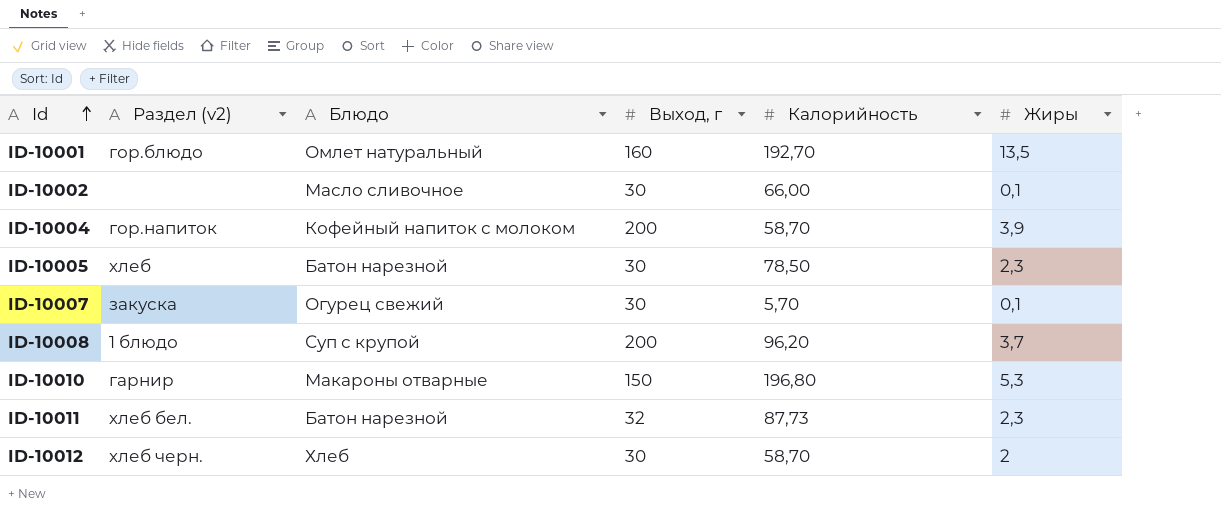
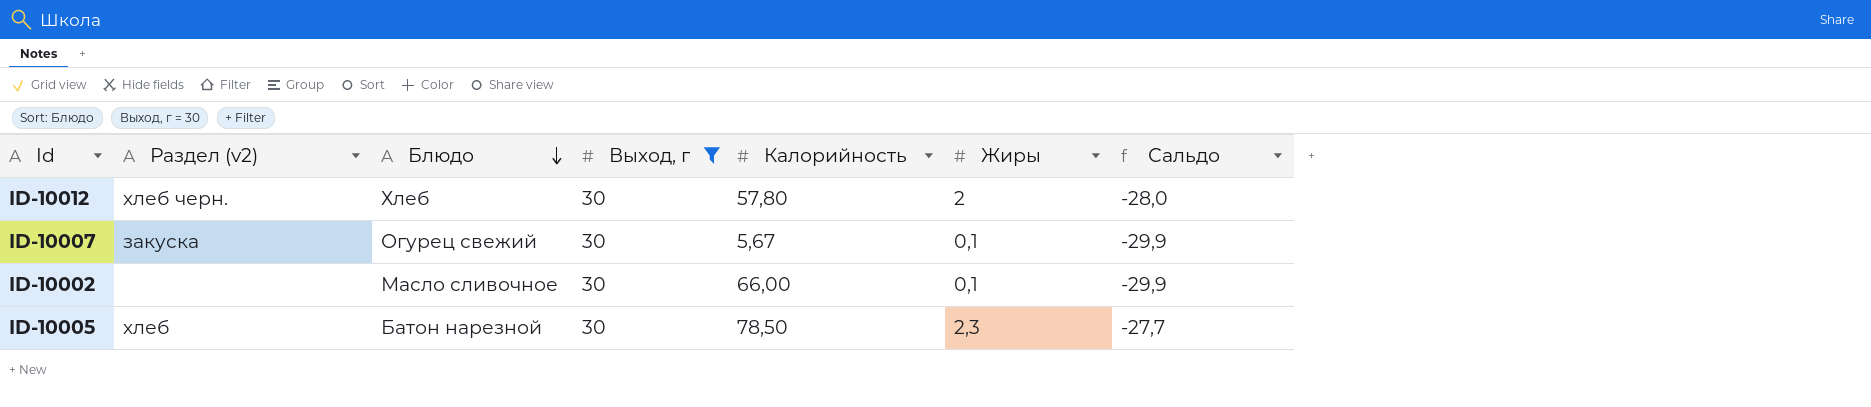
filter: none -> Выход, г = 30
row order: Id ascending -> Блюдо descending
column Сальдо | formula: none -> [Жиры] - [Выход, г]
ID-10012 | Калорийность: 58,70 -> 57,80
ID-10007 | Калорийность: 5,70 -> 5,67

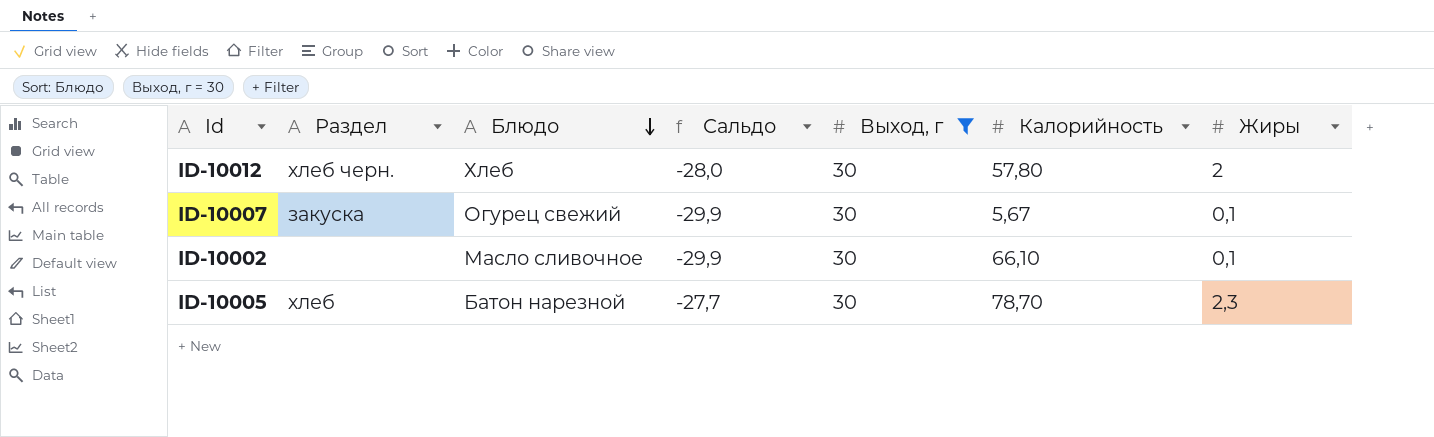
column name: Раздел (v2) -> Раздел
column Сальдо | position: 7 -> 4
ID-10002 | Калорийность: 66,00 -> 66,10
ID-10005 | Калорийность: 78,50 -> 78,70

